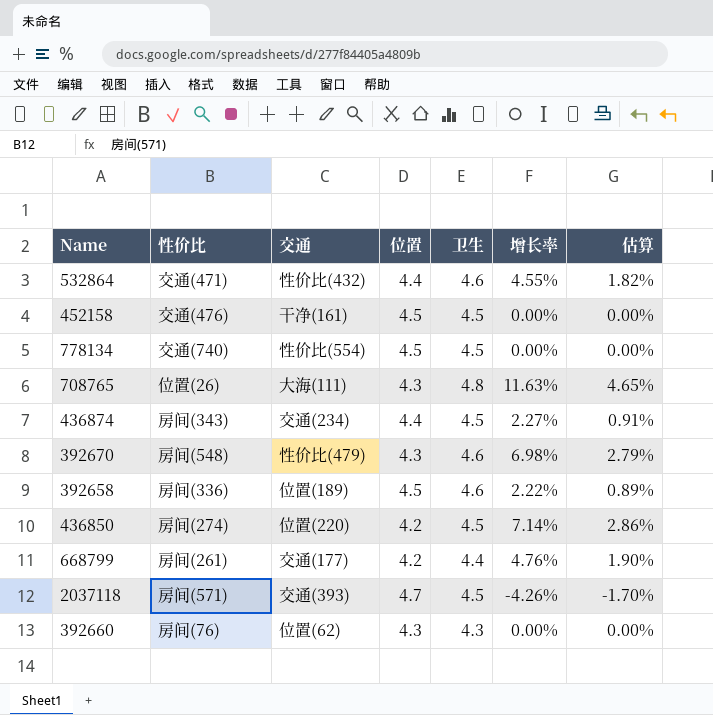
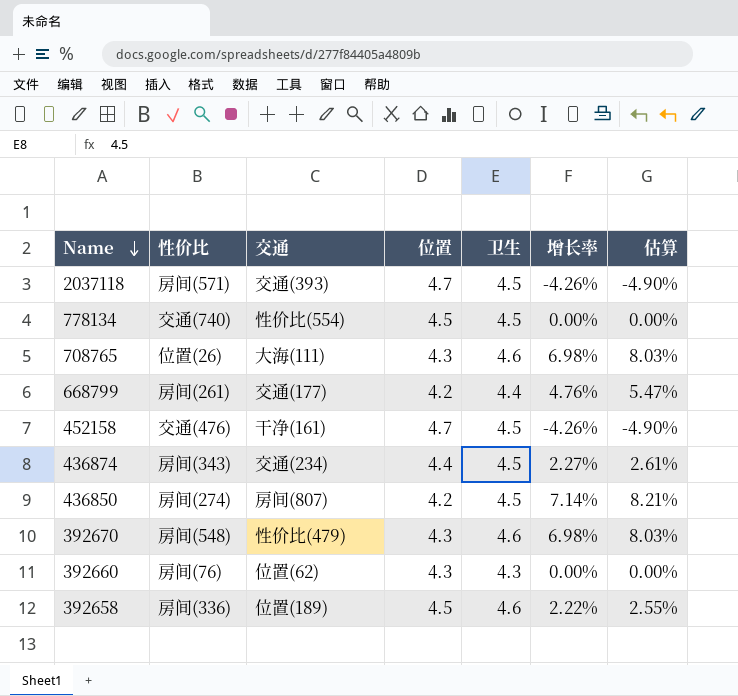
row order: none -> Name descending
column 估算 | formula: [增长率] * 0.4 -> [增长率] * 1.15
row 532864: 交通(471) | 性价比(432) | 4.4 | 4.6 | 4.55% | 1.82% -> none
708765 | 卫生: 4.8 -> 4.6
708765 | 增长率: 11.63% -> 6.98%
452158 | 位置: 4.5 -> 4.7
452158 | 增长率: 0.00% -> -4.26%
436850 | 交通: 位置(220) -> 房间(807)

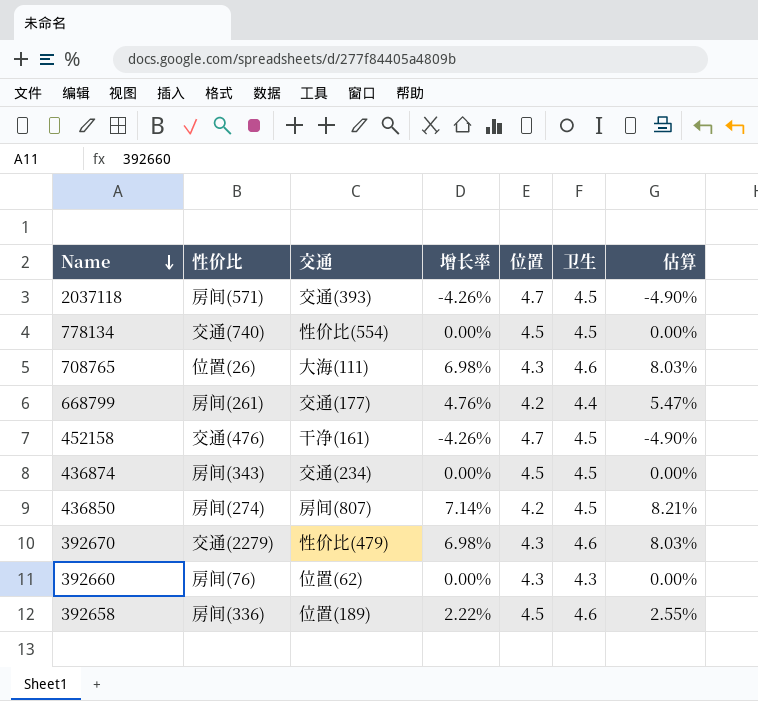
column 增长率 | position: 6 -> 4
436874 | 增长率: 2.27% -> 0.00%
436874 | 位置: 4.4 -> 4.5
436874 | 估算: 2.61% -> 0.00%
392670 | 性价比: 房间(548) -> 交通(2279)

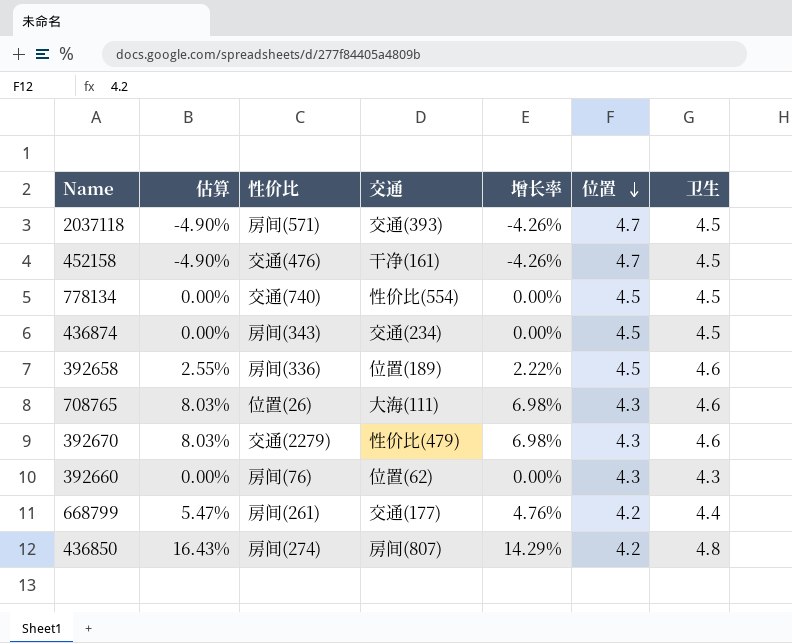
row order: Name descending -> 位置 descending
column 估算 | position: 7 -> 2
436850 | 估算: 8.21% -> 16.43%
436850 | 增长率: 7.14% -> 14.29%
436850 | 卫生: 4.5 -> 4.8

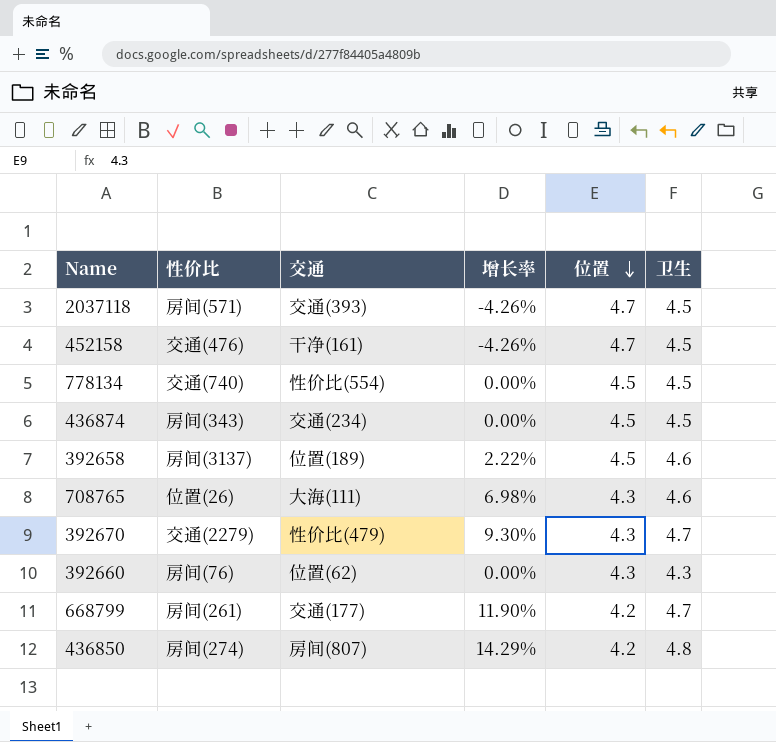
column 估算 | formula: [增长率] * 1.15 -> none
392658 | 性价比: 房间(336) -> 房间(3137)
392670 | 增长率: 6.98% -> 9.30%
392670 | 卫生: 4.6 -> 4.7
668799 | 增长率: 4.76% -> 11.90%
668799 | 卫生: 4.4 -> 4.7

